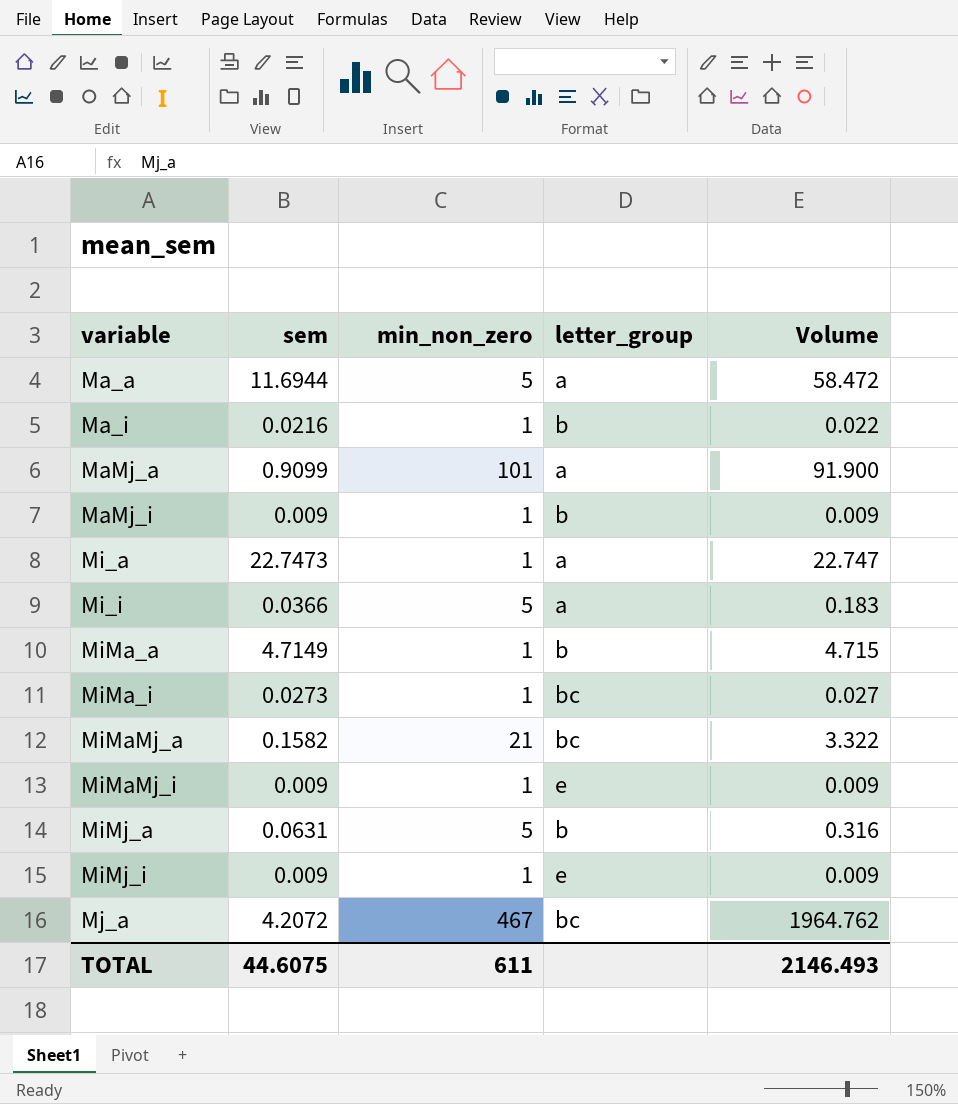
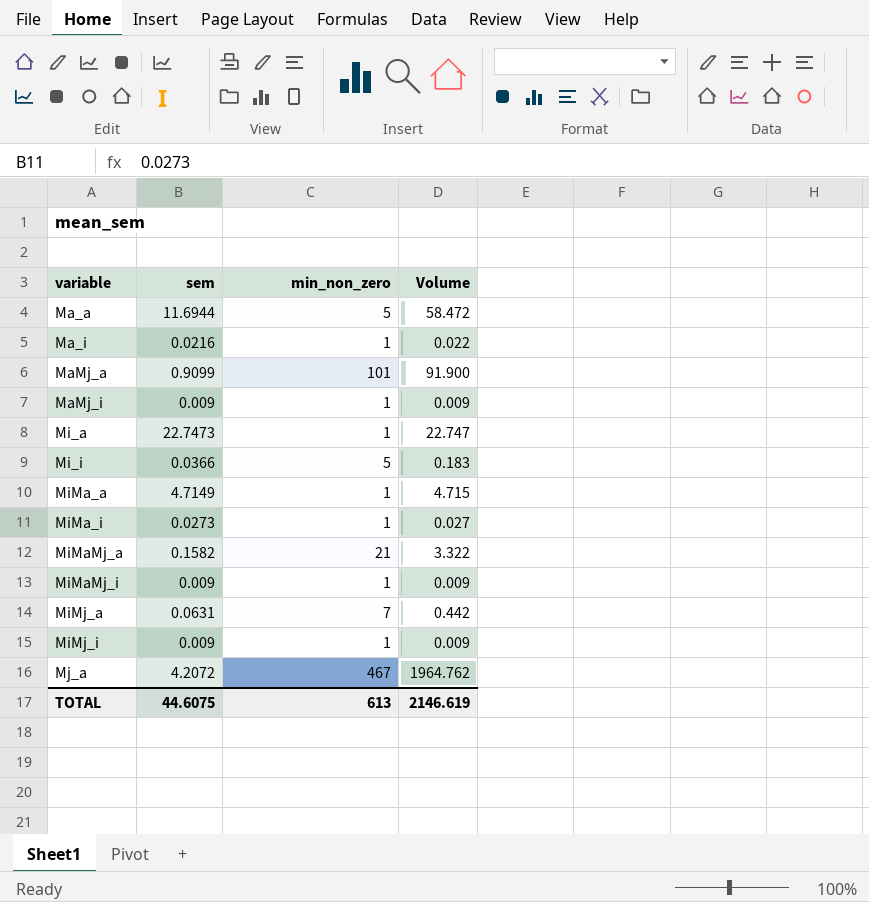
column letter_group | position: 4 -> none
MiMj_a | min_non_zero: 5 -> 7
MiMj_a | Volume: 0.316 -> 0.442
TOTAL | min_non_zero: 611 -> 613
TOTAL | Volume: 2146.493 -> 2146.619

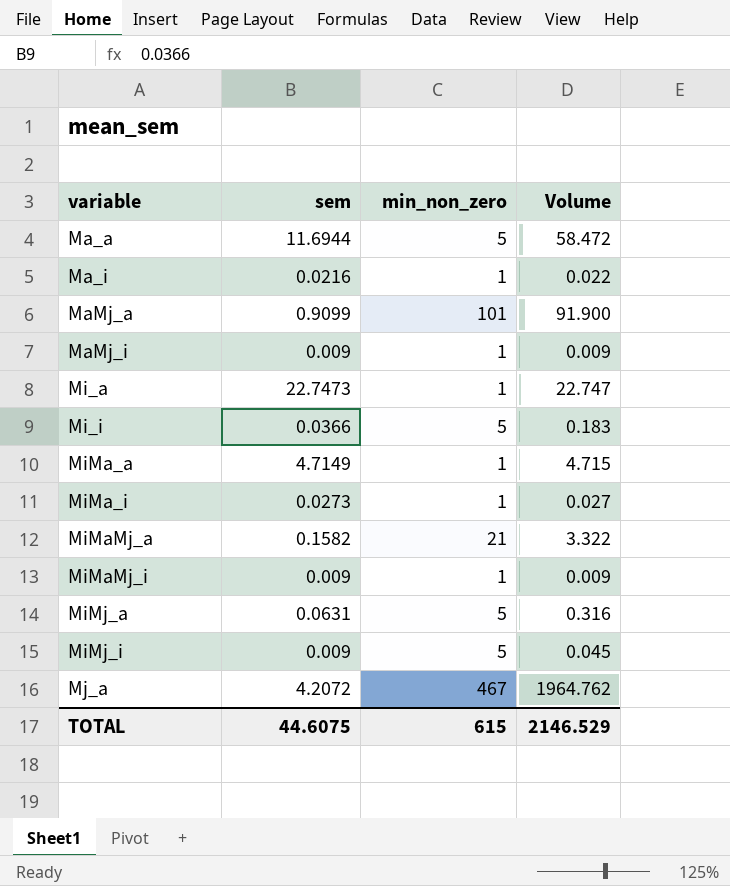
MiMj_a | min_non_zero: 7 -> 5
MiMj_a | Volume: 0.442 -> 0.316
MiMj_i | min_non_zero: 1 -> 5
MiMj_i | Volume: 0.009 -> 0.045
TOTAL | min_non_zero: 613 -> 615
TOTAL | Volume: 2146.619 -> 2146.529

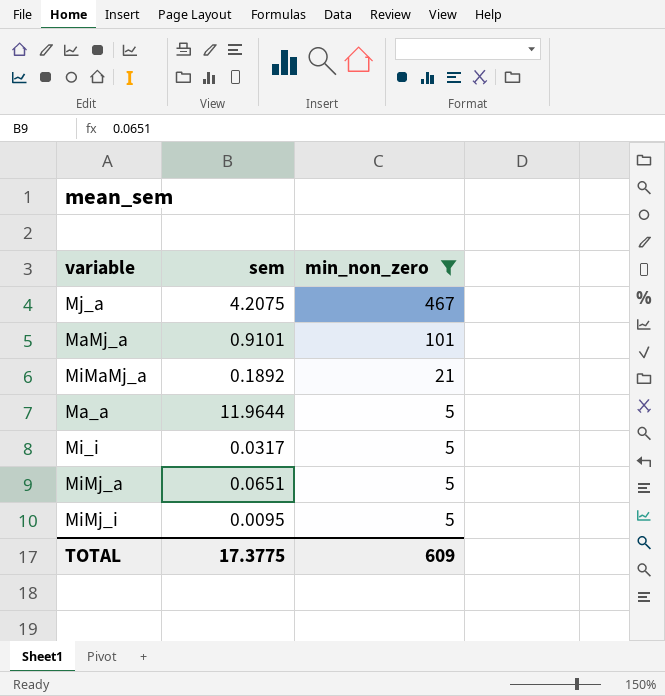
filter: none -> min_non_zero != 1
row order: variable ascending -> min_non_zero descending
column Volume | formula: [sem] * [min_non_zero] -> none
Mj_a | sem: 4.2072 -> 4.2075
MaMj_a | sem: 0.9099 -> 0.9101
MiMaMj_a | sem: 0.1582 -> 0.1892
Ma_a | sem: 11.6944 -> 11.9644
Mi_i | sem: 0.0366 -> 0.0317
MiMj_a | sem: 0.0631 -> 0.0651
MiMj_i | sem: 0.009 -> 0.0095
TOTAL | sem: 44.6075 -> 17.3775
TOTAL | min_non_zero: 615 -> 609

